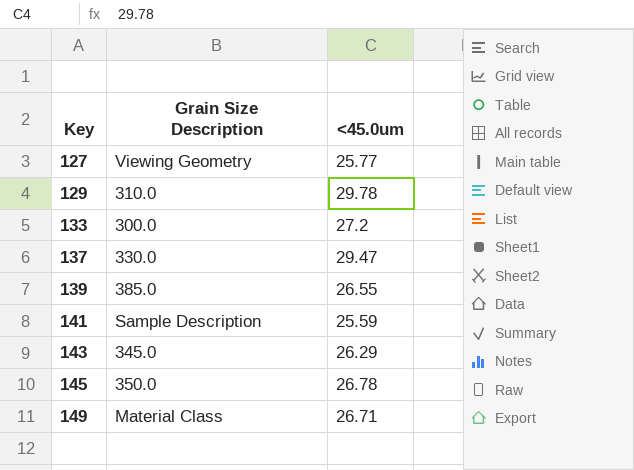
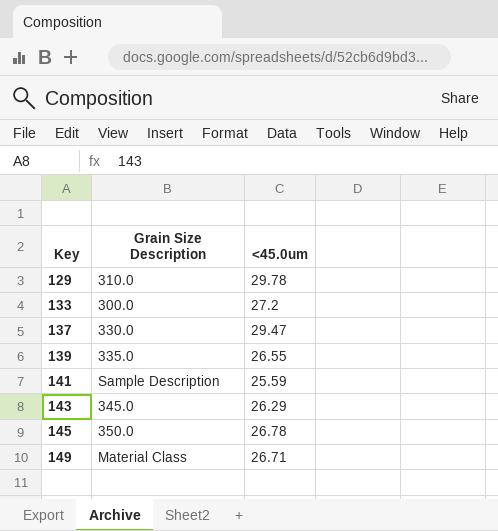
row 127: Viewing Geometry | 25.77 -> none
139 | Grain Size Description: 385.0 -> 335.0

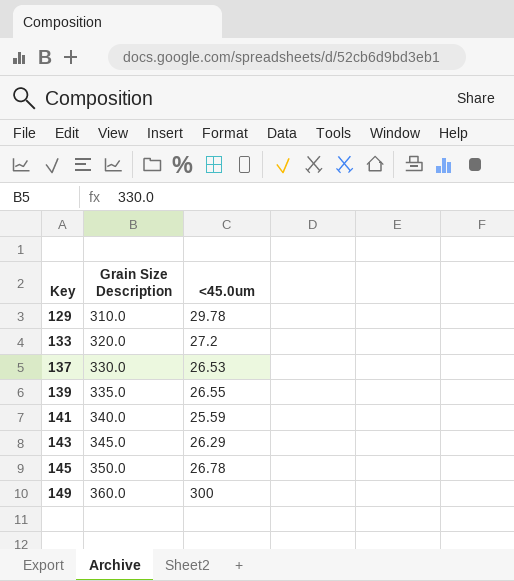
133 | Grain Size Description: 300.0 -> 320.0
137 | <45.0um: 29.47 -> 26.53
141 | Grain Size Description: Sample Description -> 340.0
149 | Grain Size Description: Material Class -> 360.0
149 | <45.0um: 26.71 -> 300

